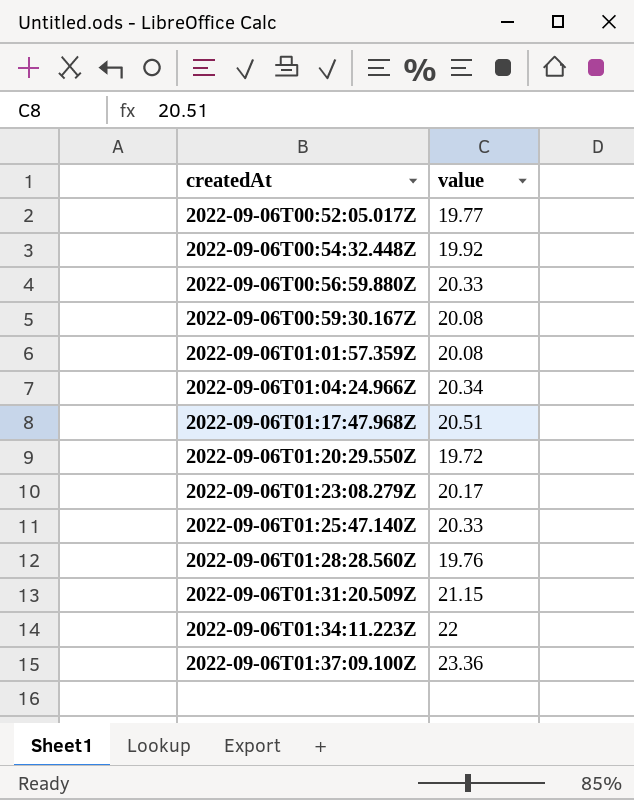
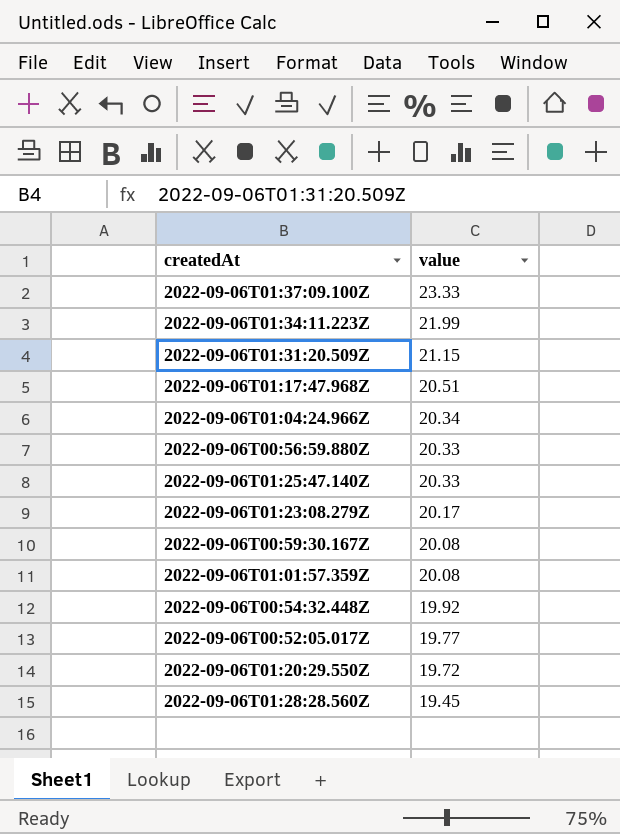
row order: createdAt ascending -> value descending
2022-09-06T01:37:09.100Z | value: 23.36 -> 23.33
2022-09-06T01:34:11.223Z | value: 22 -> 21.99
2022-09-06T01:28:28.560Z | value: 19.76 -> 19.45

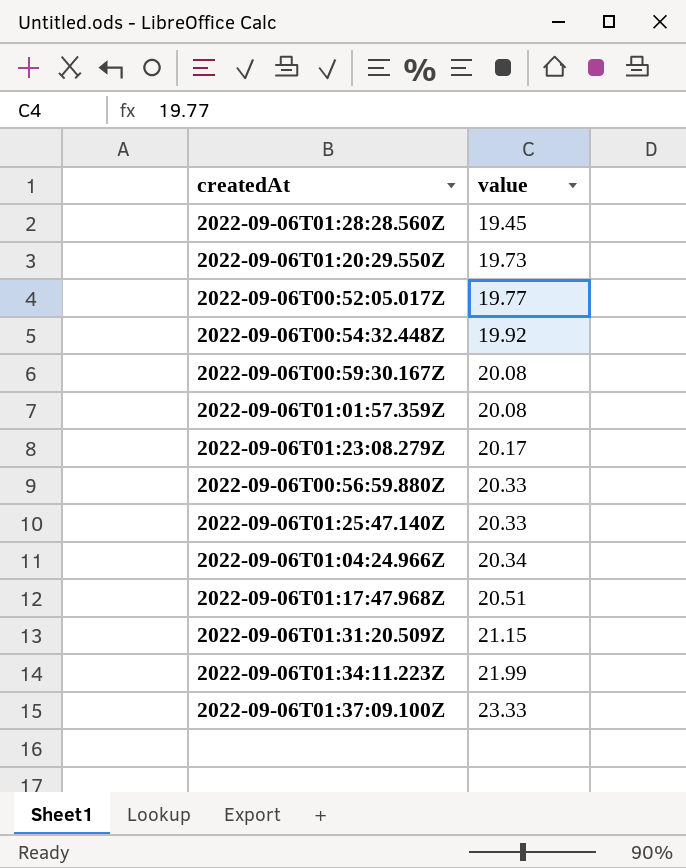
row order: value descending -> value ascending
2022-09-06T01:20:29.550Z | value: 19.72 -> 19.73

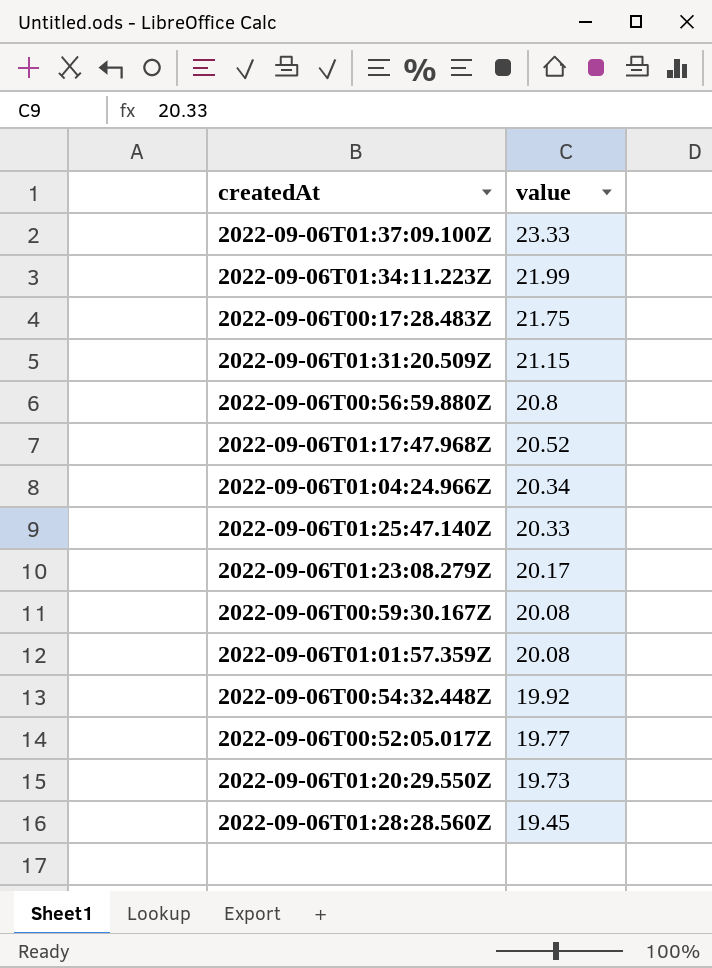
row order: value ascending -> value descending
row 2022-09-06T00:17:28.483Z: none -> 21.75
2022-09-06T00:56:59.880Z | value: 20.33 -> 20.8
2022-09-06T01:17:47.968Z | value: 20.51 -> 20.52

